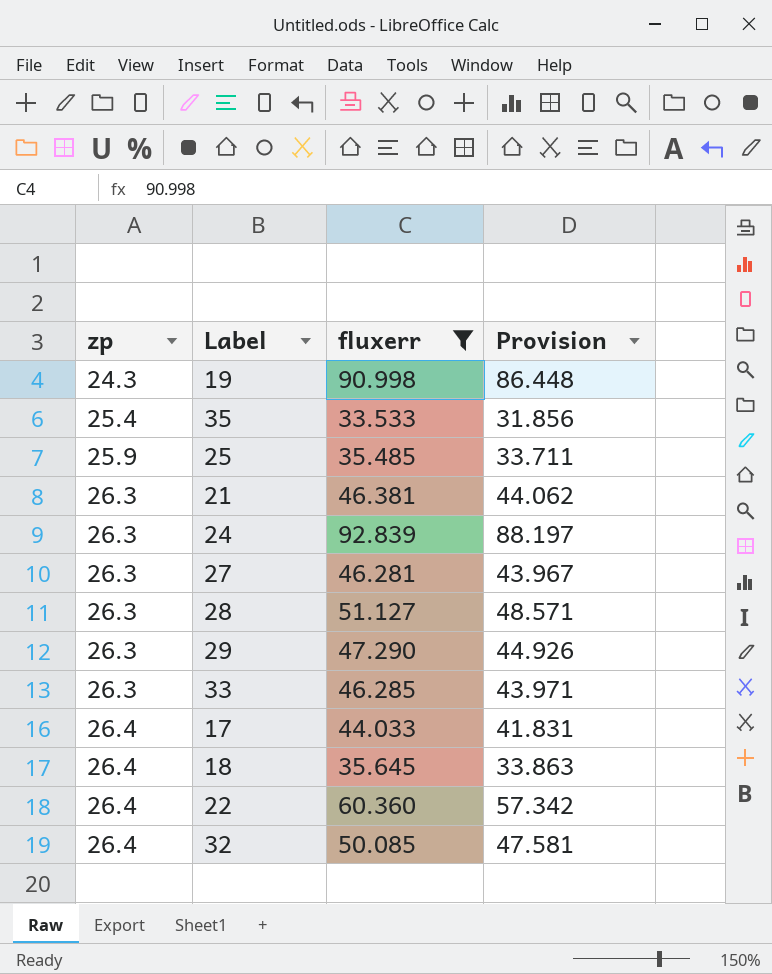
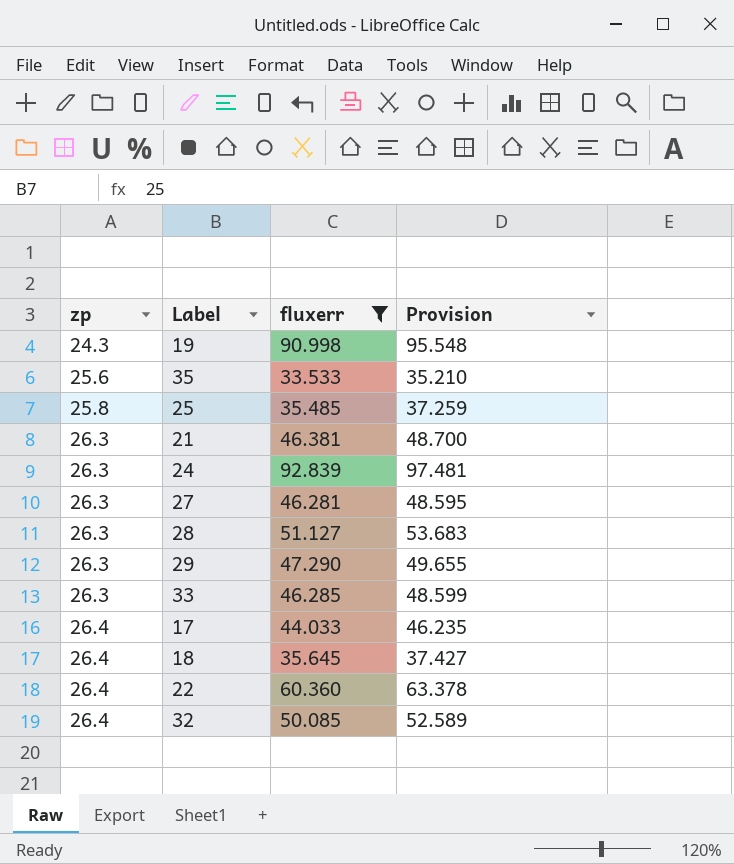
column Provision | formula: [fluxerr] * 0.95 -> [fluxerr] * 1.05
35 | zp: 25.4 -> 25.6
25 | zp: 25.9 -> 25.8

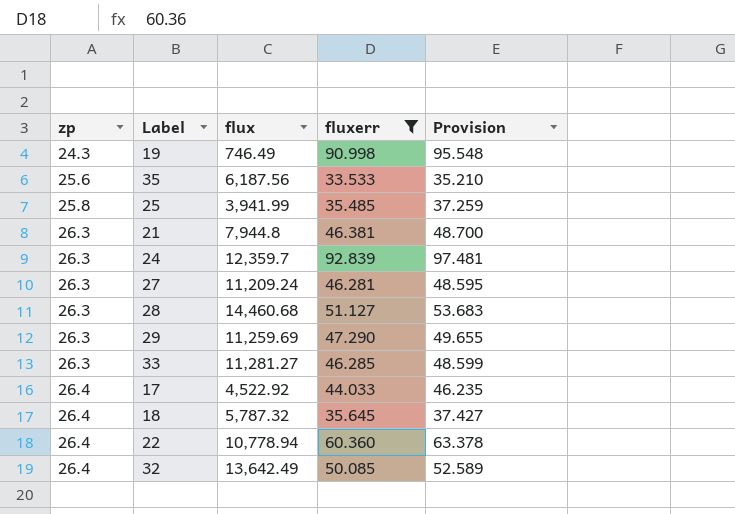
column flux | position: none -> 3

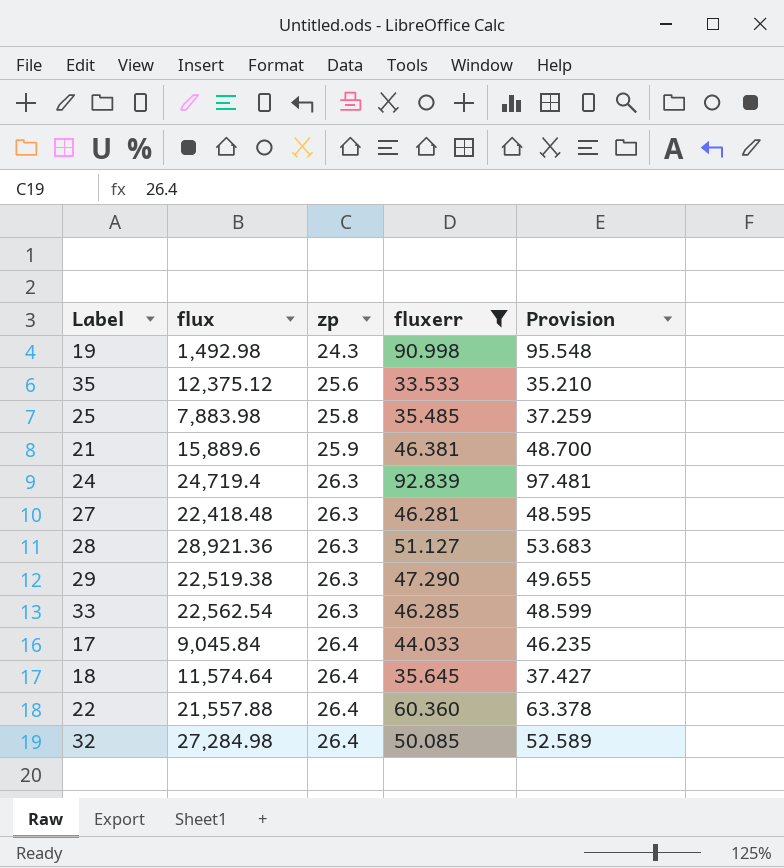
column zp | position: 1 -> 3
19 | flux: 746.49 -> 1,492.98
35 | flux: 6,187.56 -> 12,375.12
25 | flux: 3,941.99 -> 7,883.98
21 | flux: 7,944.8 -> 15,889.6
21 | zp: 26.3 -> 25.9
24 | flux: 12,359.7 -> 24,719.4
27 | flux: 11,209.24 -> 22,418.48
28 | flux: 14,460.68 -> 28,921.36
29 | flux: 11,259.69 -> 22,519.38
33 | flux: 11,281.27 -> 22,562.54
17 | flux: 4,522.92 -> 9,045.84
18 | flux: 5,787.32 -> 11,574.64
22 | flux: 10,778.94 -> 21,557.88
32 | flux: 13,642.49 -> 27,284.98

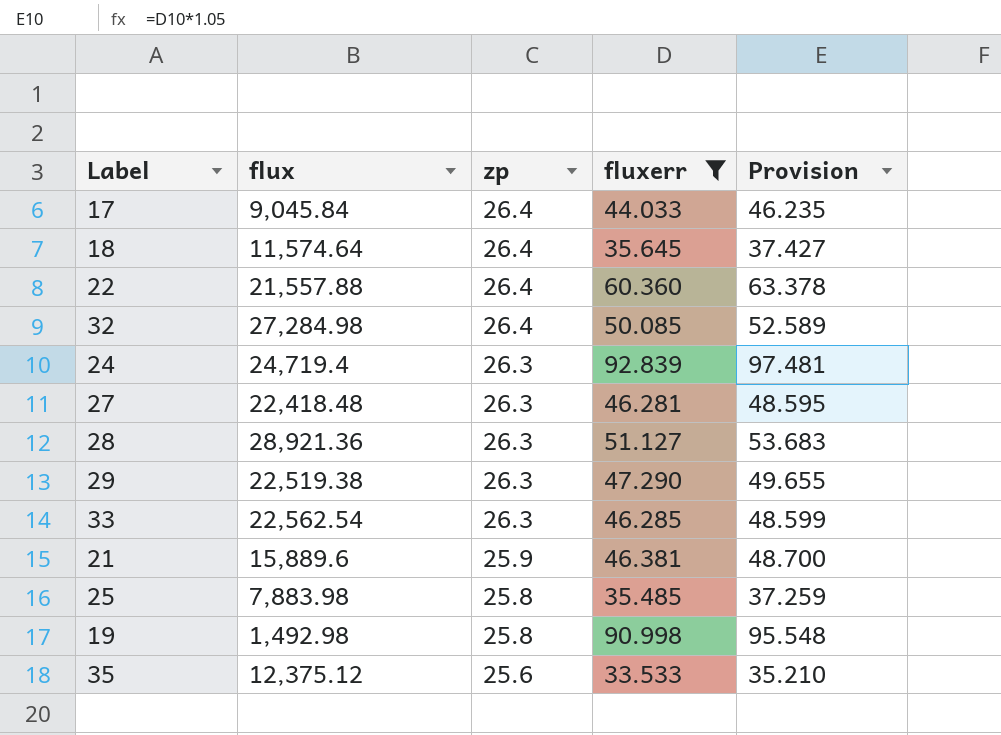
row order: zp ascending -> zp descending
19 | zp: 24.3 -> 25.8

